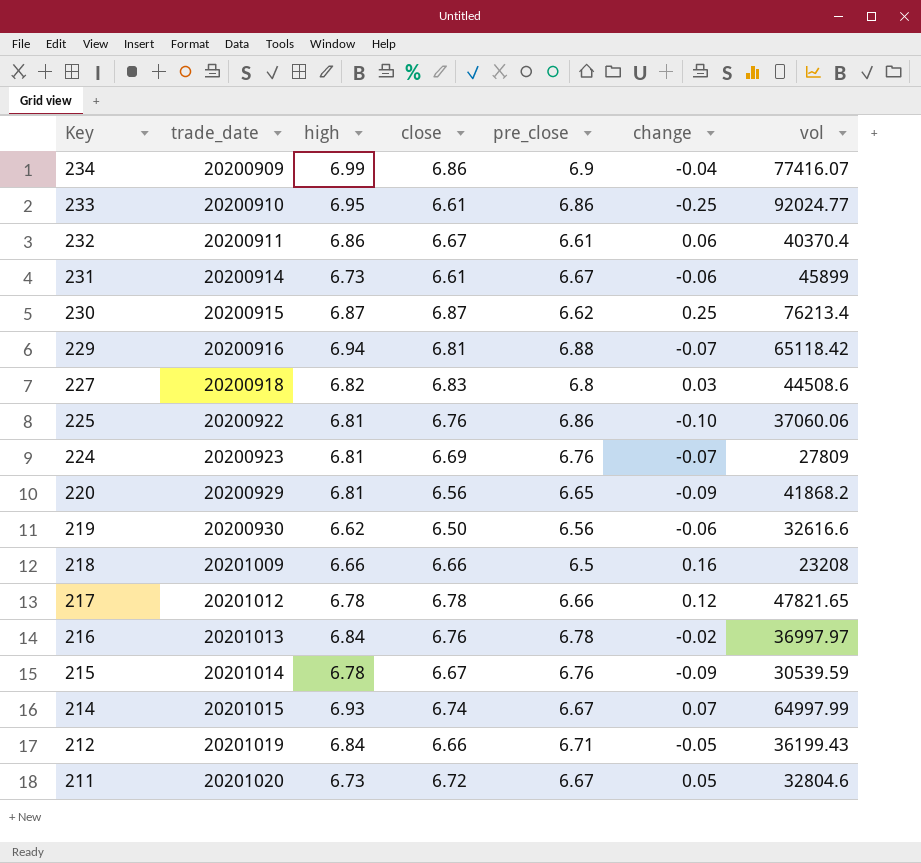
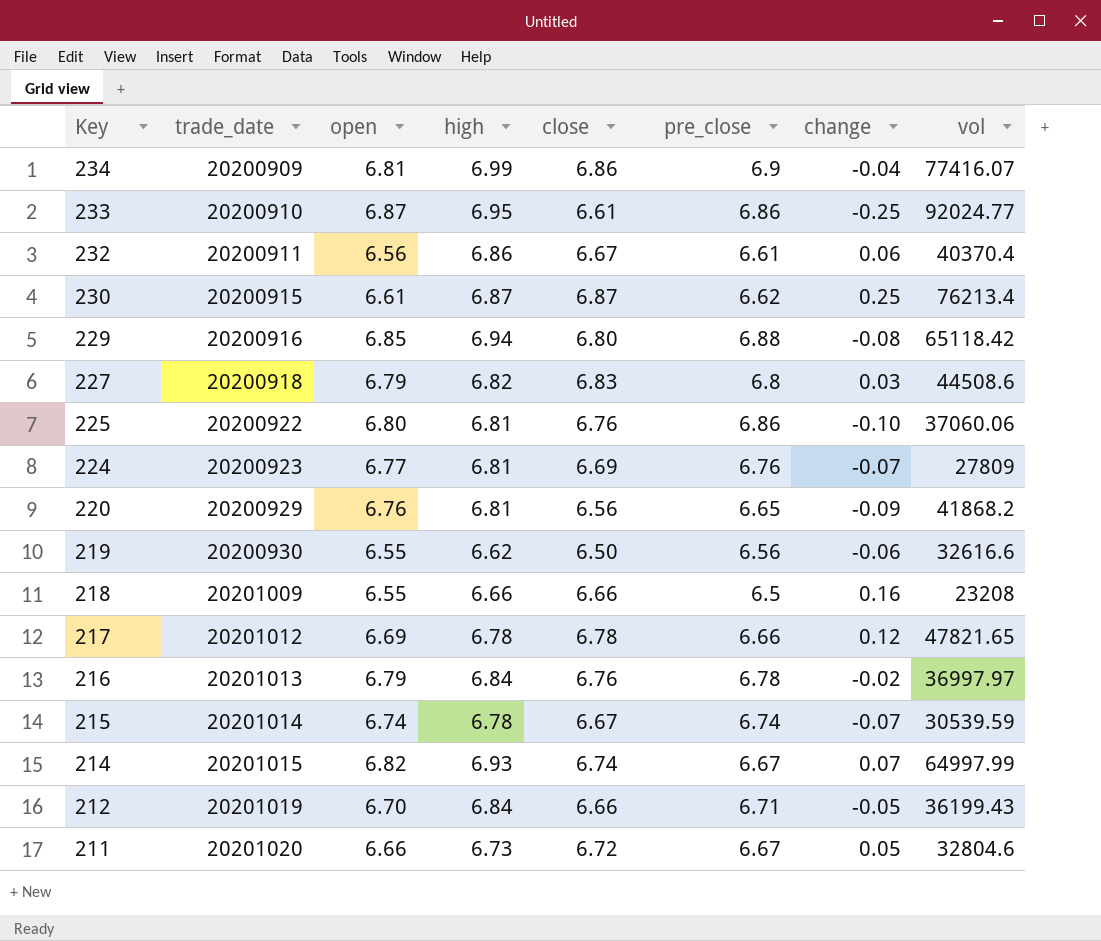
column open | position: none -> 3
row 231: 20200914 | 6.73 | 6.61 | 6.67 | -0.06 | 45899 -> none
229 | close: 6.81 -> 6.80
229 | change: -0.07 -> -0.08
215 | pre_close: 6.76 -> 6.74
215 | change: -0.09 -> -0.07

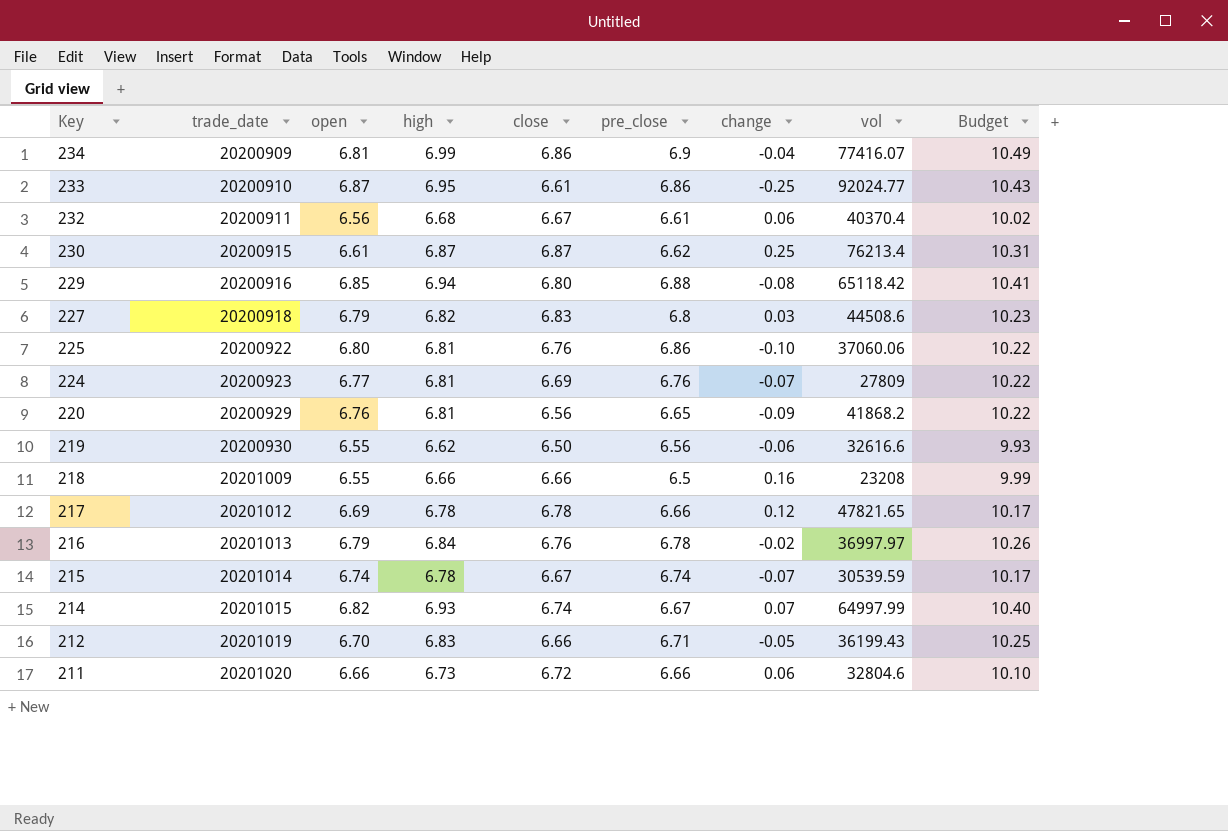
column Budget | formula: none -> [high] * 1.5
232 | high: 6.86 -> 6.68
212 | high: 6.84 -> 6.83
211 | pre_close: 6.67 -> 6.66
211 | change: 0.05 -> 0.06

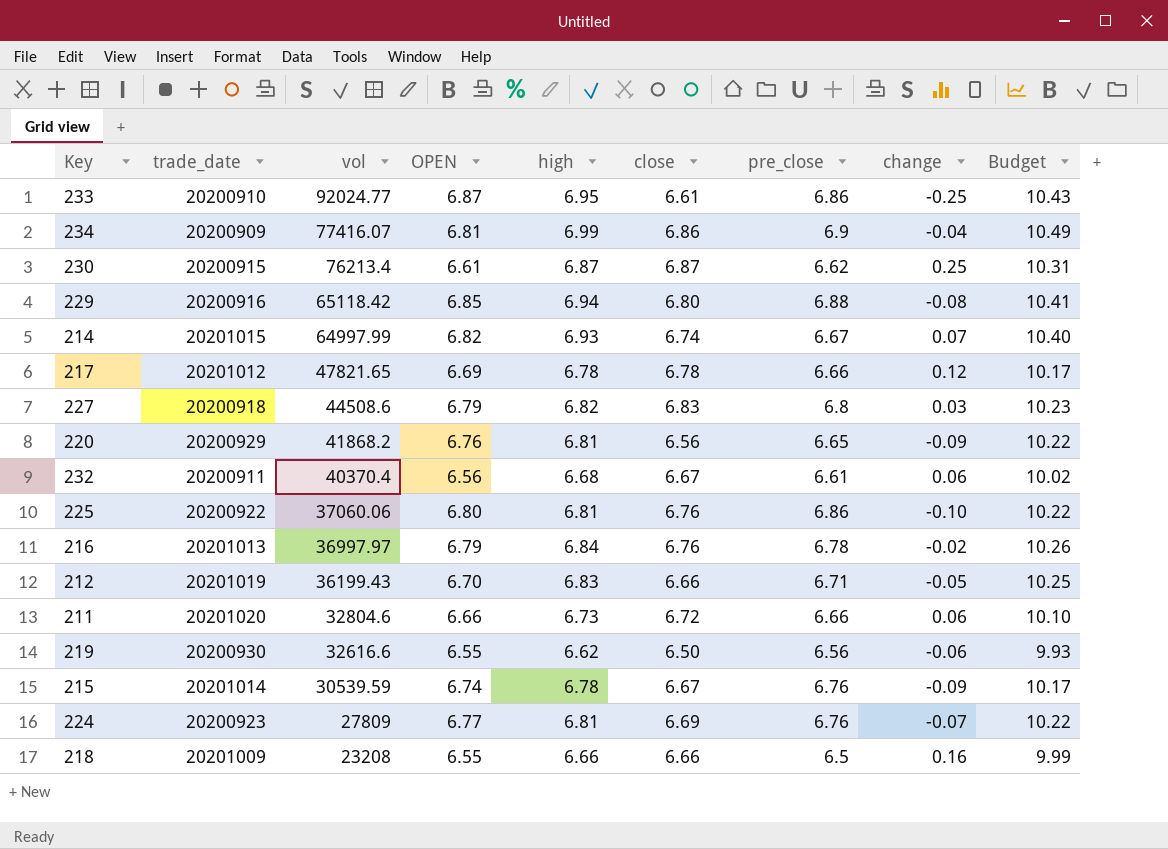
row order: Key descending -> vol descending
column vol | position: 8 -> 3
column name: open -> OPEN
215 | pre_close: 6.74 -> 6.76
215 | change: -0.07 -> -0.09

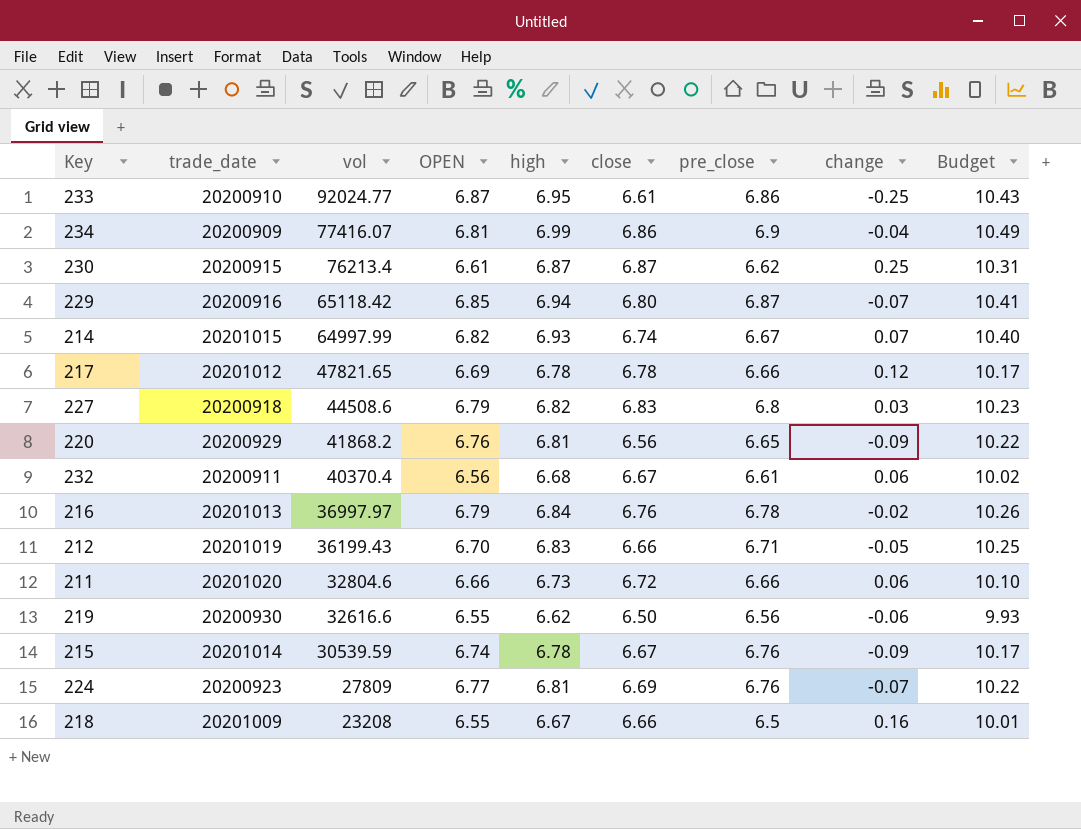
row 225: 20200922 | 37060.06 | 6.80 | 6.81 | 6.76 | 6.86 | -0.10 | 10.22 -> none
229 | pre_close: 6.88 -> 6.87
229 | change: -0.08 -> -0.07
218 | high: 6.66 -> 6.67
218 | Budget: 9.99 -> 10.01

